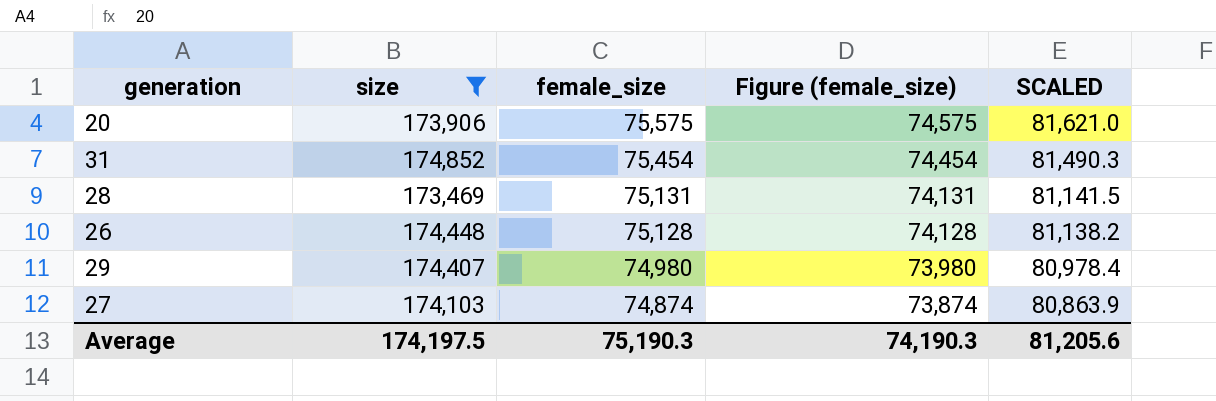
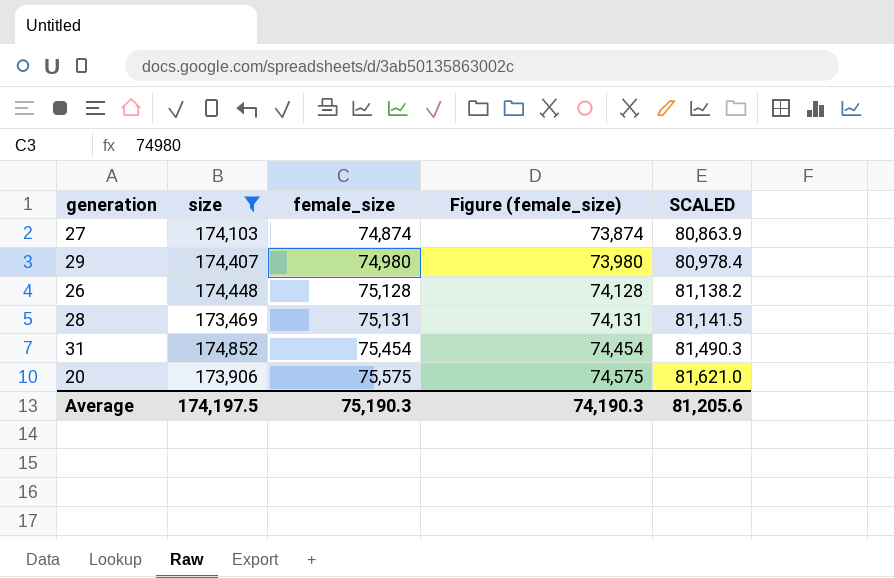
row order: female_size descending -> female_size ascending

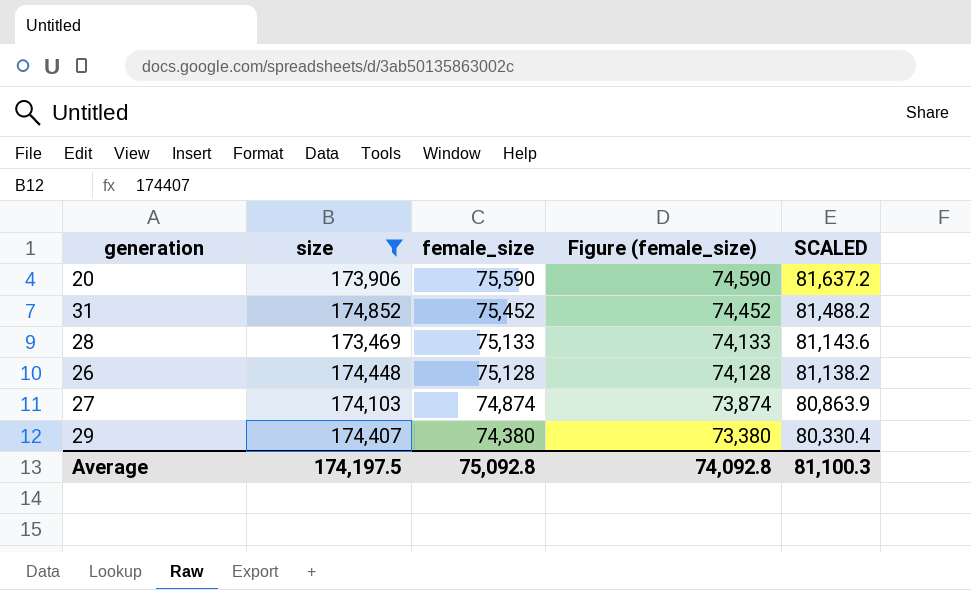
row order: female_size ascending -> female_size descending
20 | female_size: 75,575 -> 75,590
20 | Figure (female_size): 74,575 -> 74,590
20 | SCALED: 81,621.0 -> 81,637.2
31 | female_size: 75,454 -> 75,452
31 | Figure (female_size): 74,454 -> 74,452
31 | SCALED: 81,490.3 -> 81,488.2
28 | female_size: 75,131 -> 75,133
28 | Figure (female_size): 74,131 -> 74,133
28 | SCALED: 81,141.5 -> 81,143.6
29 | female_size: 74,980 -> 74,380
29 | Figure (female_size): 73,980 -> 73,380
29 | SCALED: 80,978.4 -> 80,330.4
Average | female_size: 75,190.3 -> 75,092.8
Average | Figure (female_size): 74,190.3 -> 74,092.8
Average | SCALED: 81,205.6 -> 81,100.3

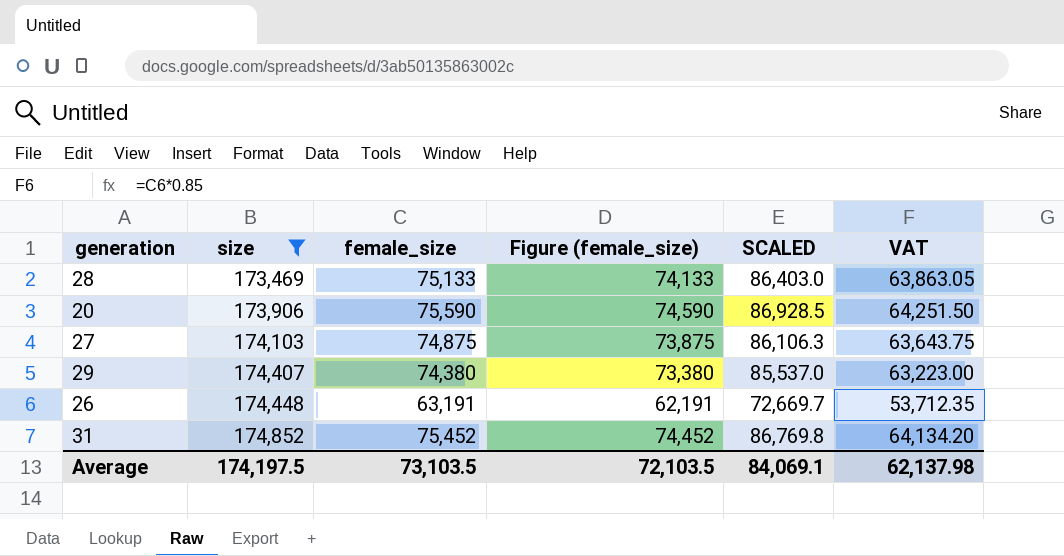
row order: female_size descending -> size ascending
column SCALED | formula: [female_size] * 1.08 -> [female_size] * 1.15
column VAT | formula: none -> [female_size] * 0.85
27 | female_size: 74,874 -> 74,875
27 | Figure (female_size): 73,874 -> 73,875
26 | female_size: 75,128 -> 63,191
26 | Figure (female_size): 74,128 -> 62,191
Average | female_size: 75,092.8 -> 73,103.5
Average | Figure (female_size): 74,092.8 -> 72,103.5
Average | SCALED: 81,100.3 -> 84,069.1

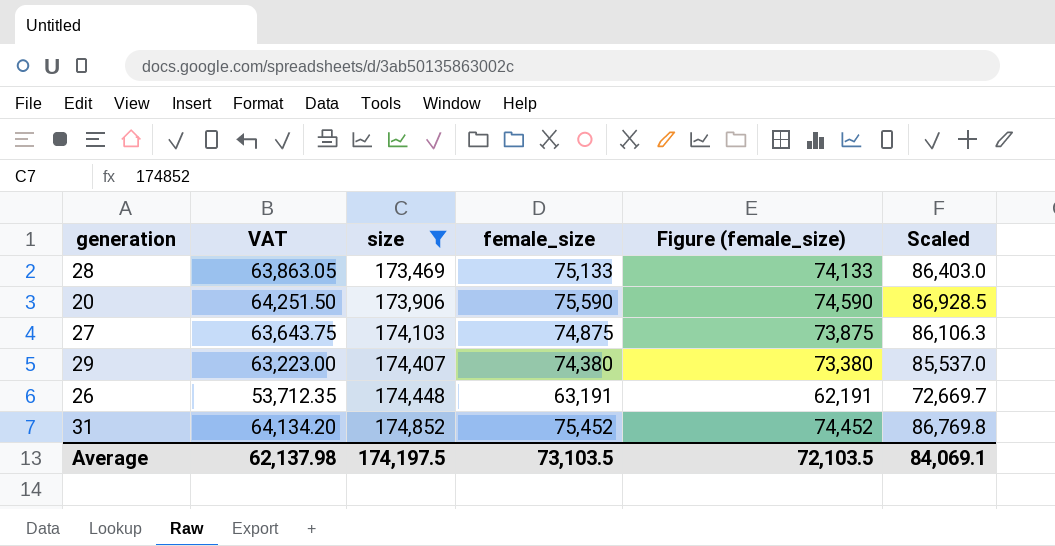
column VAT | position: 6 -> 2
column name: SCALED -> Scaled

